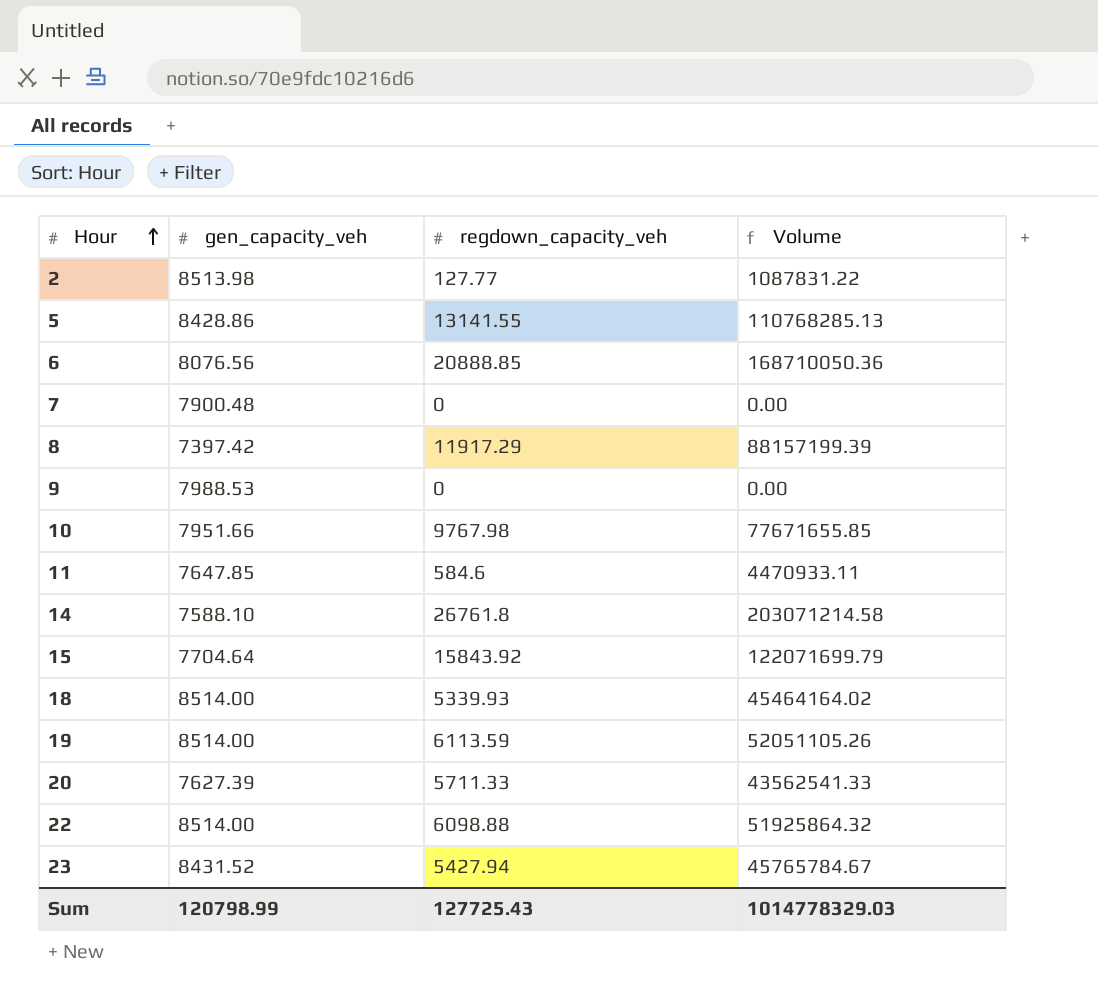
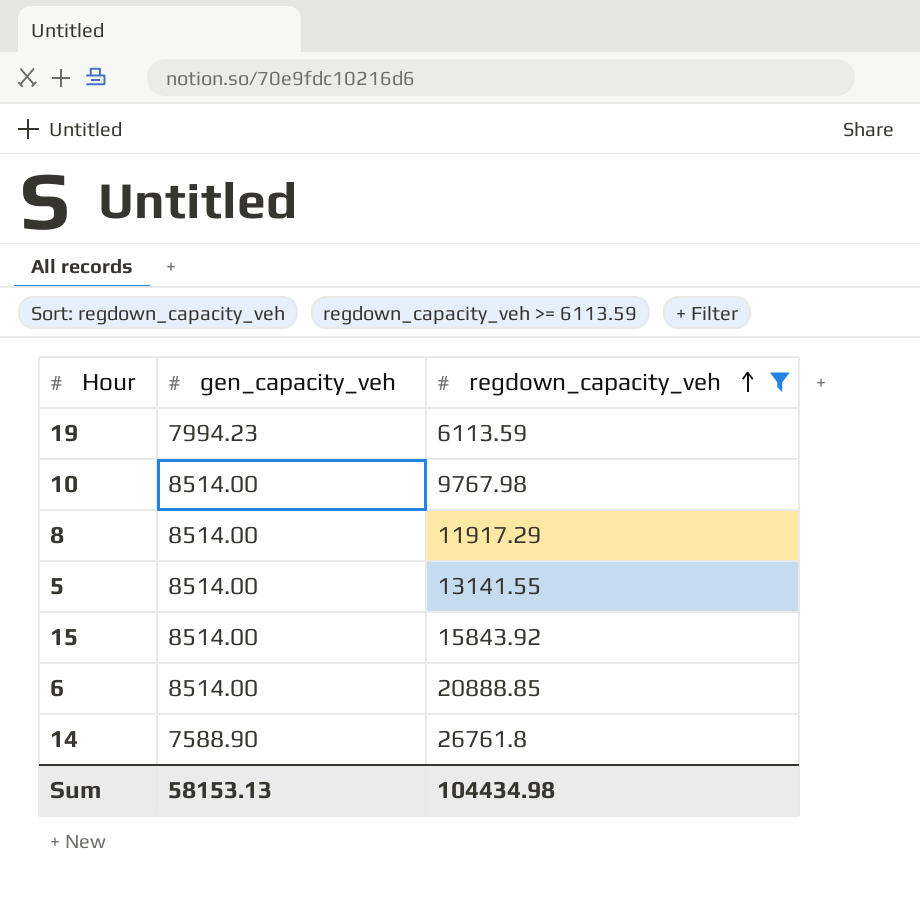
filter: none -> regdown_capacity_veh >= 6113.59
row order: Hour ascending -> regdown_capacity_veh ascending
column Volume | formula: [gen_capacity_veh] * [regdown_capacity_veh] -> none
19 | gen_capacity_veh: 8514.00 -> 7994.23
10 | gen_capacity_veh: 7951.66 -> 8514.00
8 | gen_capacity_veh: 7397.42 -> 8514.00
5 | gen_capacity_veh: 8428.86 -> 8514.00
15 | gen_capacity_veh: 7704.64 -> 8514.00
6 | gen_capacity_veh: 8076.56 -> 8514.00
14 | gen_capacity_veh: 7588.10 -> 7588.90
Sum | gen_capacity_veh: 120798.99 -> 58153.13
Sum | regdown_capacity_veh: 127725.43 -> 104434.98

